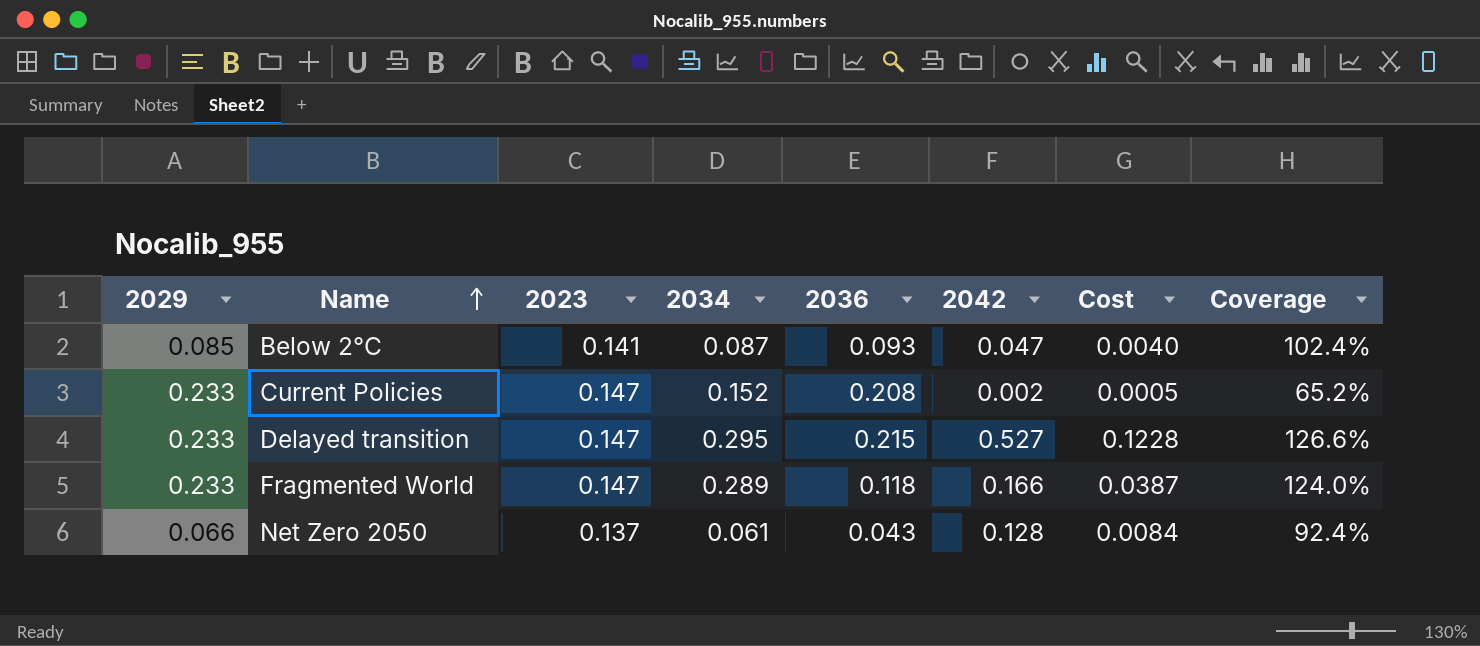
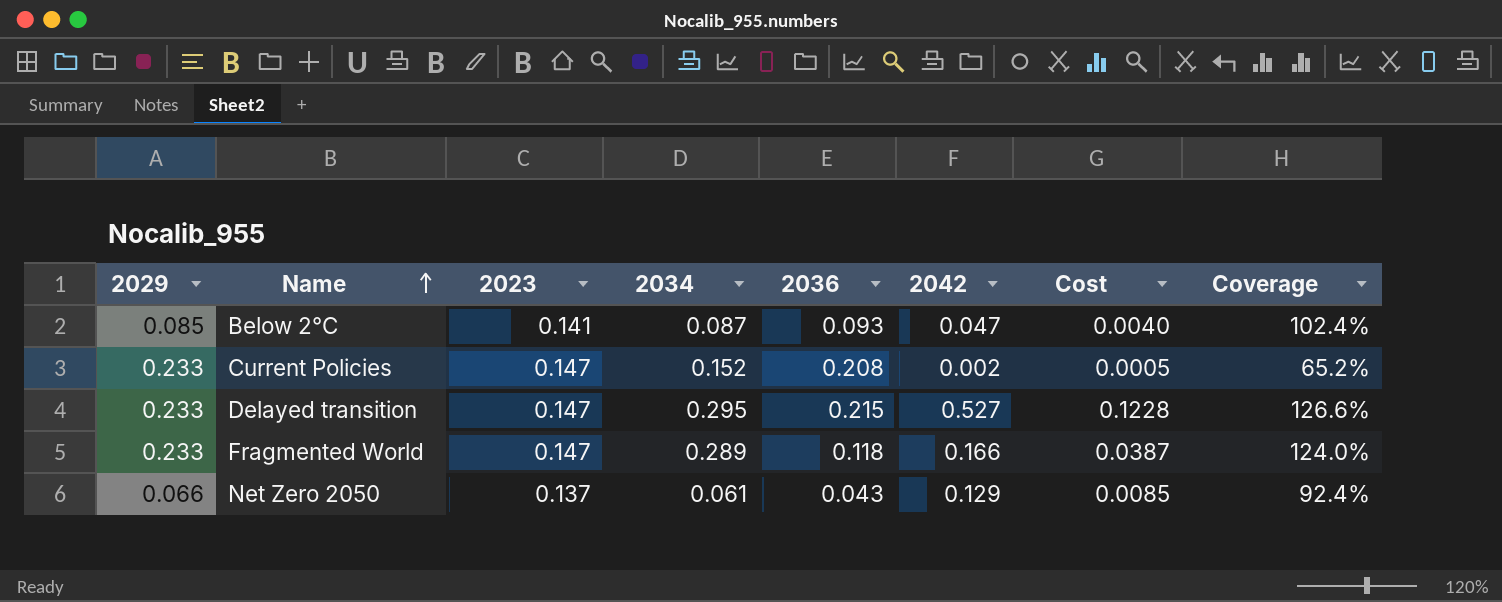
Net Zero 2050 | 2042: 0.128 -> 0.129
Net Zero 2050 | Cost: 0.0084 -> 0.0085

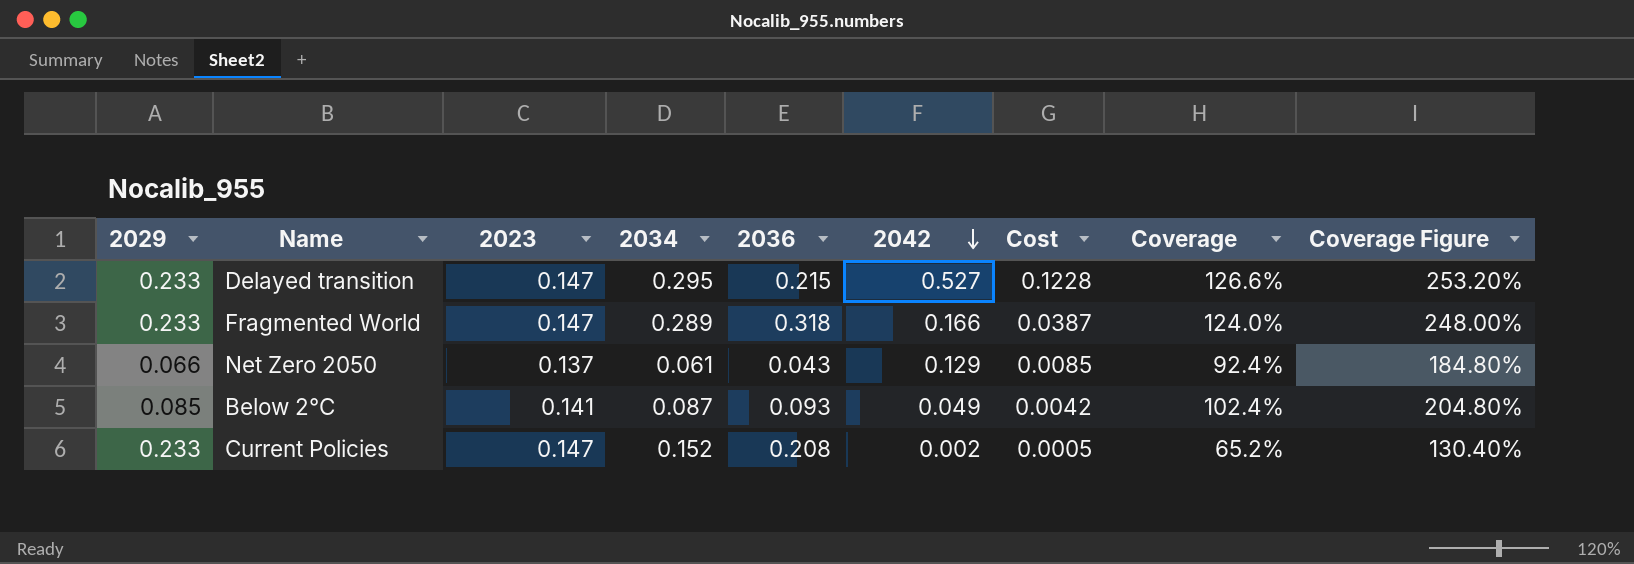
row order: Name ascending -> 2042 descending
column Coverage Figure | formula: none -> [Coverage] * 2
Fragmented World | 2036: 0.118 -> 0.318
Below 2°C | 2042: 0.047 -> 0.049
Below 2°C | Cost: 0.0040 -> 0.0042

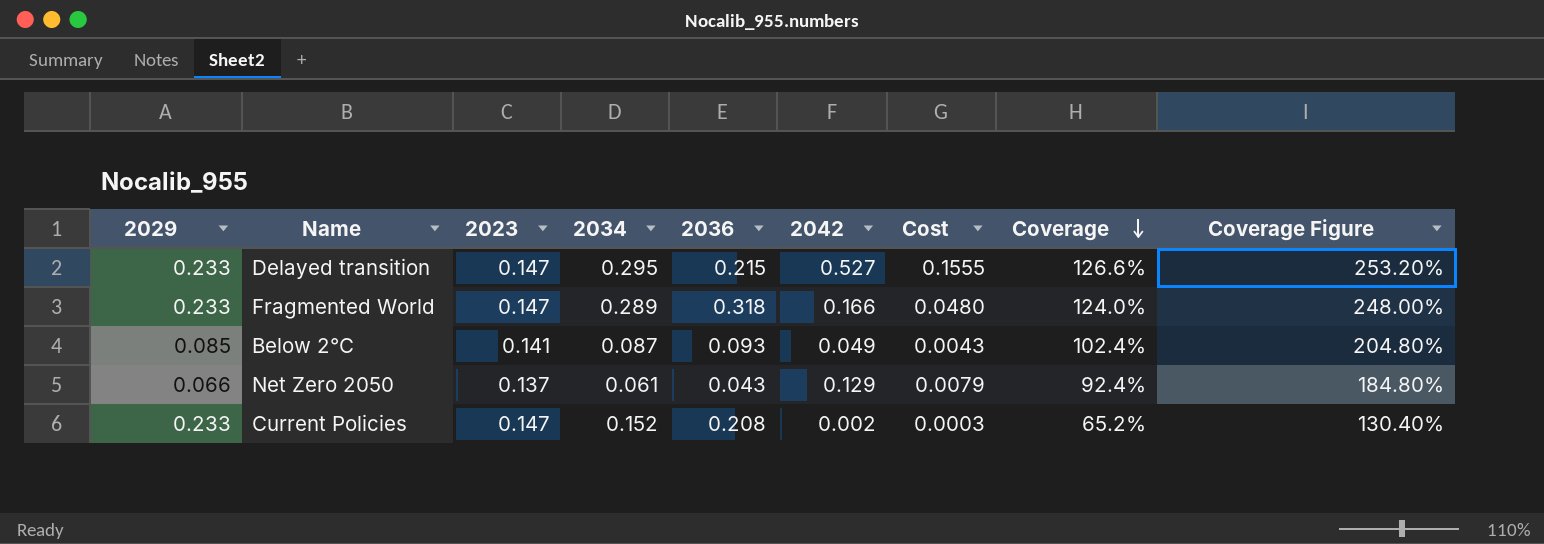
row order: 2042 descending -> Coverage descending
column Cost | formula: [2029] * [2042] -> [2034] * [2042]

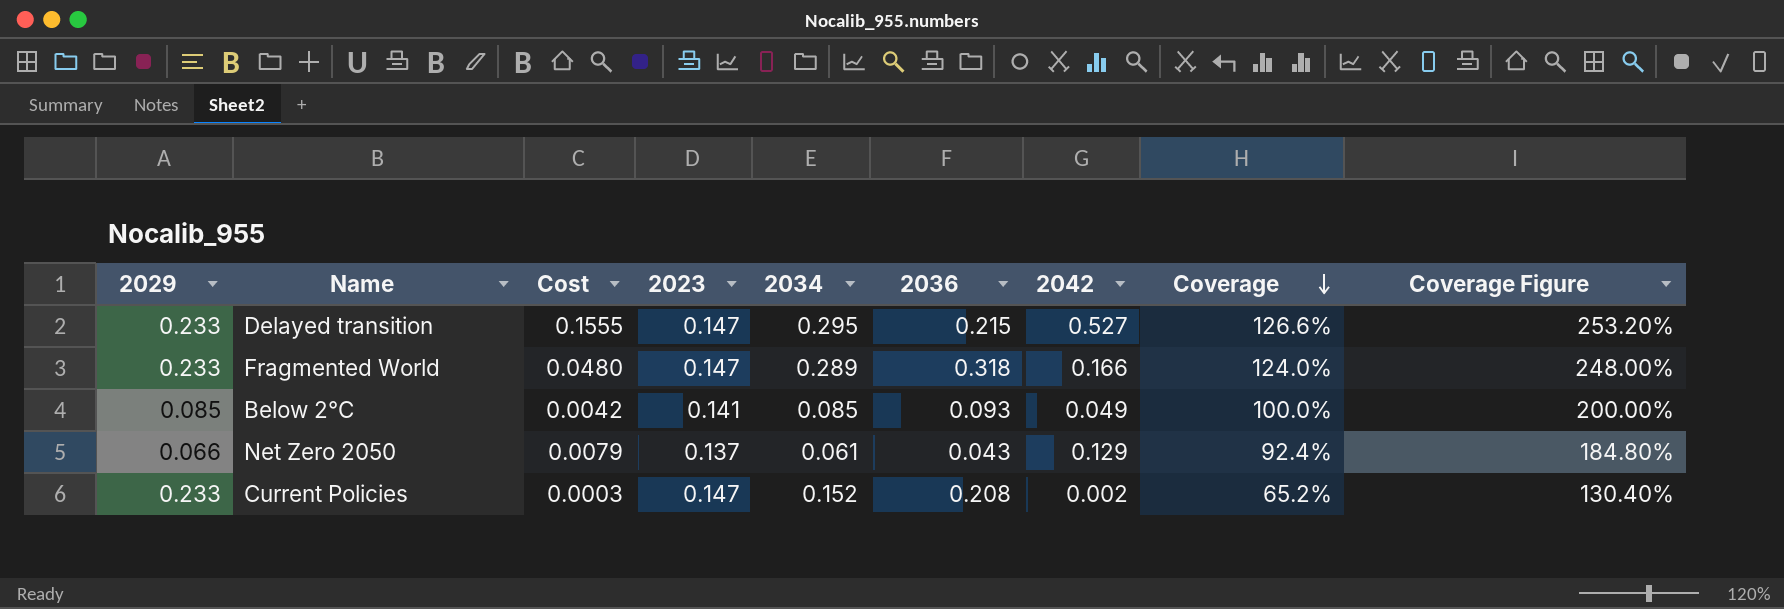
column Cost | position: 7 -> 3
Below 2°C | Cost: 0.0043 -> 0.0042
Below 2°C | 2034: 0.087 -> 0.085
Below 2°C | Coverage: 102.4% -> 100.0%
Below 2°C | Coverage Figure: 204.80% -> 200.00%

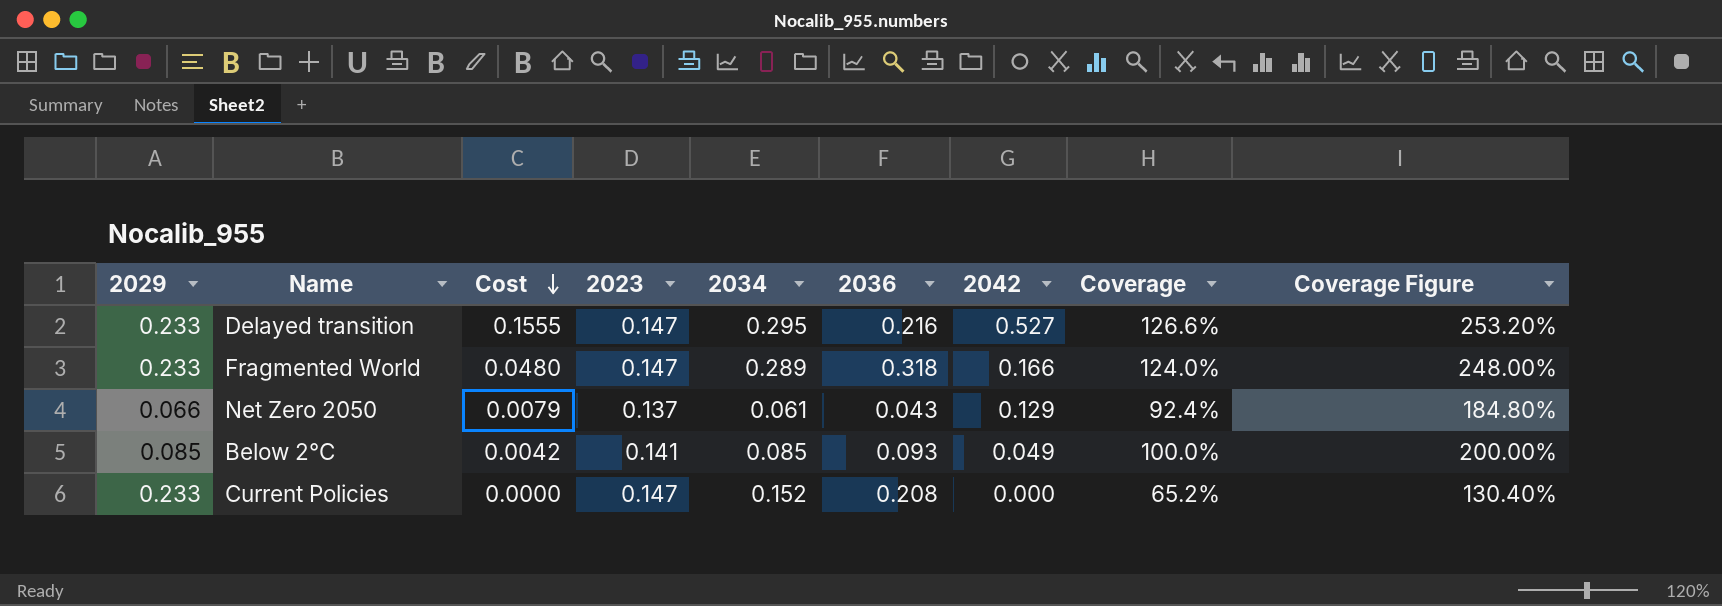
row order: Coverage descending -> Cost descending
Delayed transition | 2036: 0.215 -> 0.216
Current Policies | Cost: 0.0003 -> 0.0000
Current Policies | 2042: 0.002 -> 0.000

